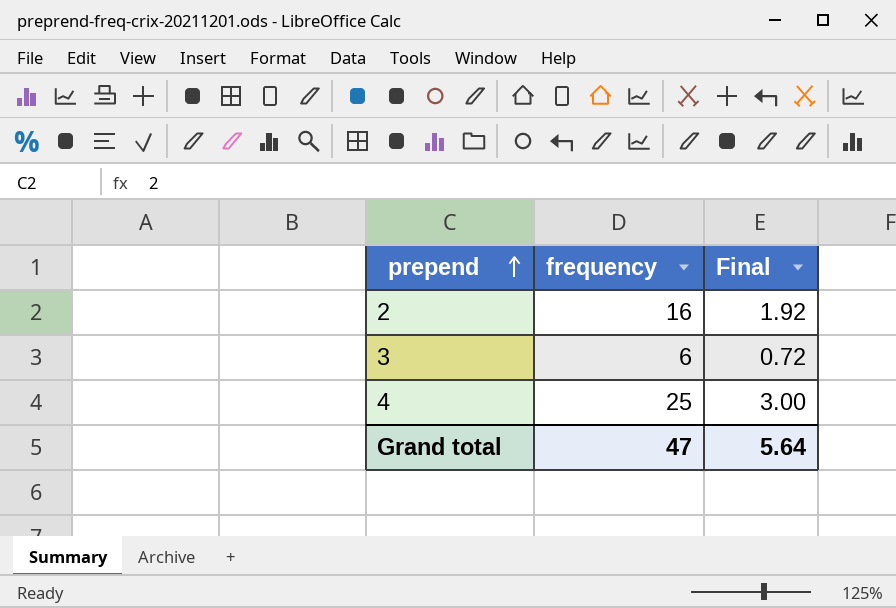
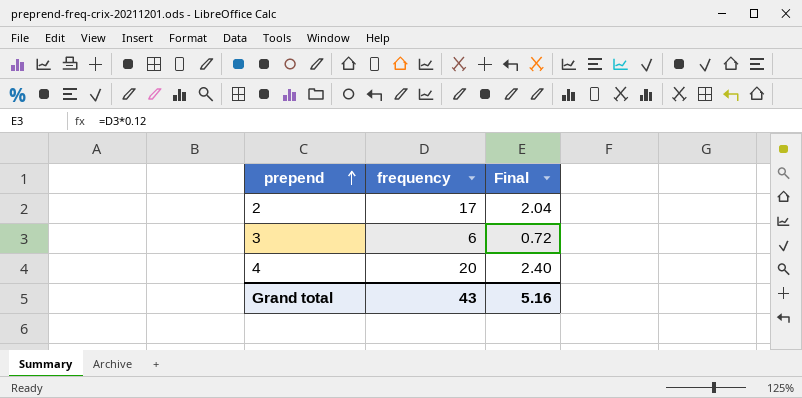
2 | frequency: 16 -> 17
2 | Final: 1.92 -> 2.04
4 | frequency: 25 -> 20
4 | Final: 3.00 -> 2.40
Grand total | frequency: 47 -> 43
Grand total | Final: 5.64 -> 5.16

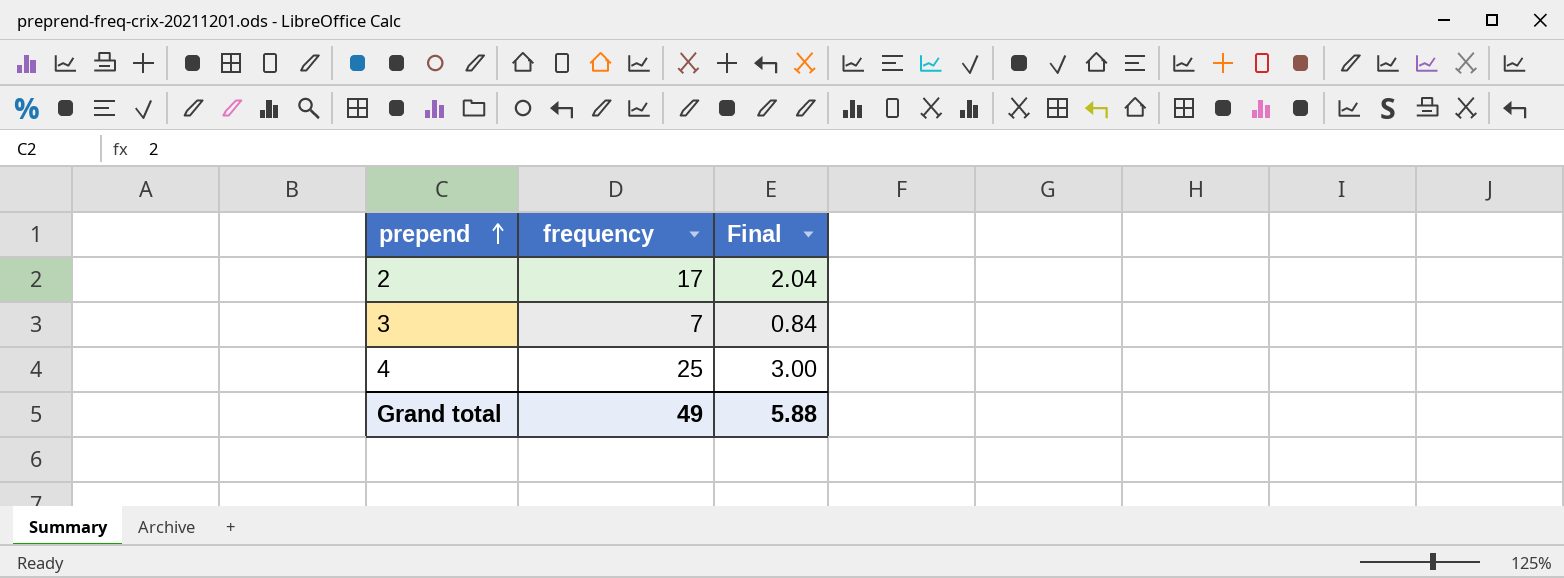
3 | frequency: 6 -> 7
3 | Final: 0.72 -> 0.84
4 | frequency: 20 -> 25
4 | Final: 2.40 -> 3.00
Grand total | frequency: 43 -> 49
Grand total | Final: 5.16 -> 5.88

